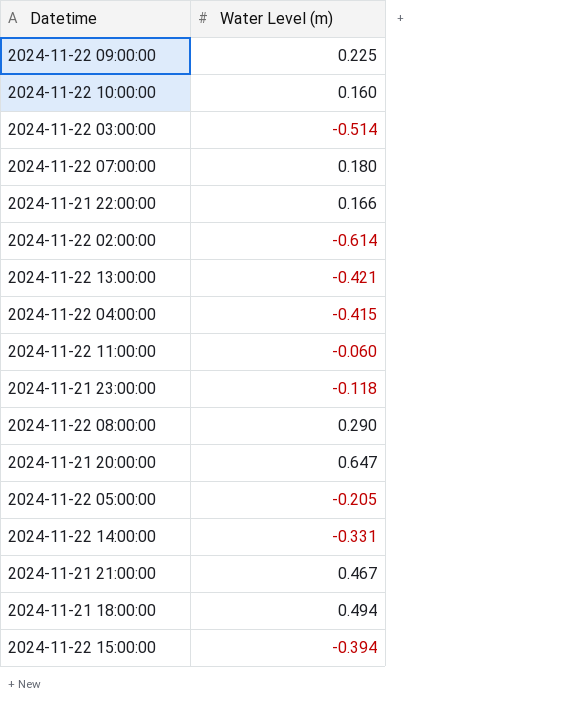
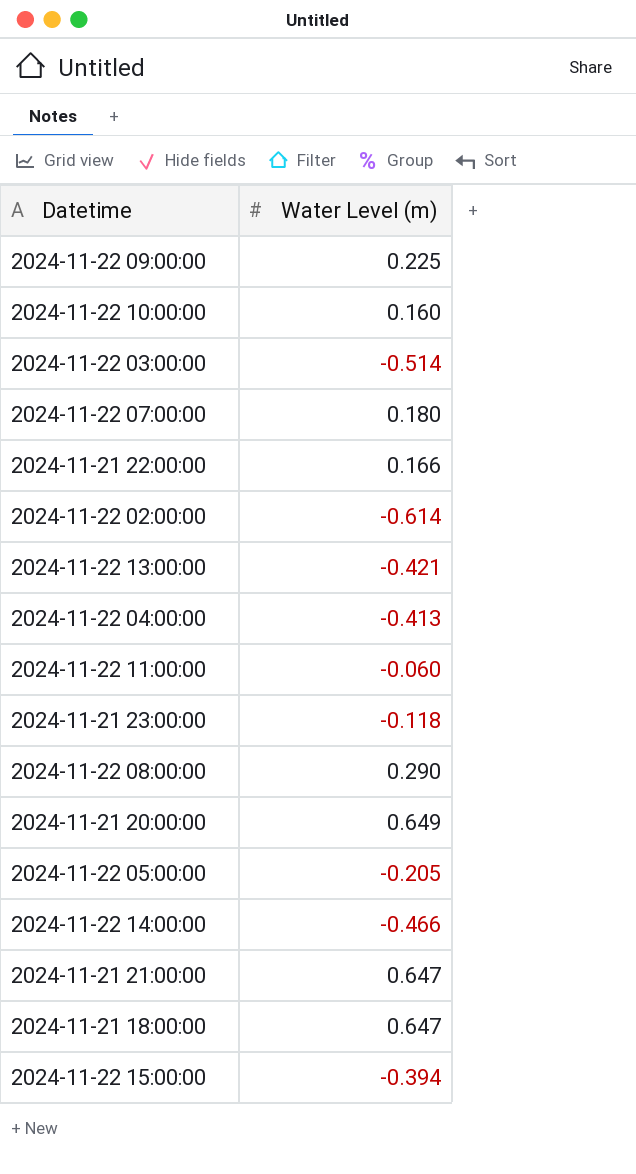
2024-11-22 04:00:00 | Water Level (m): -0.415 -> -0.413
2024-11-21 20:00:00 | Water Level (m): 0.647 -> 0.649
2024-11-22 14:00:00 | Water Level (m): -0.331 -> -0.466
2024-11-21 21:00:00 | Water Level (m): 0.467 -> 0.647
2024-11-21 18:00:00 | Water Level (m): 0.494 -> 0.647

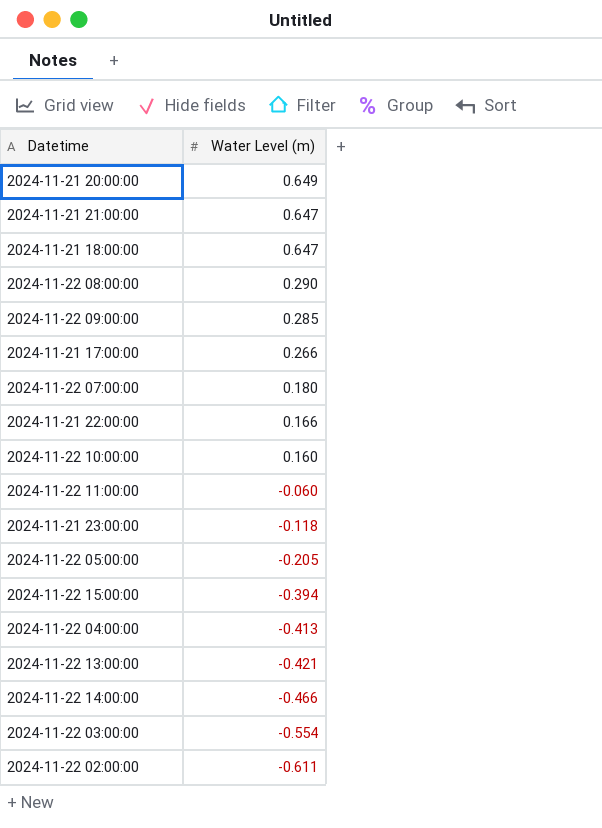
row order: none -> Water Level (m) descending
2024-11-22 09:00:00 | Water Level (m): 0.225 -> 0.285
row 2024-11-21 17:00:00: none -> 0.266
2024-11-22 03:00:00 | Water Level (m): -0.514 -> -0.554
2024-11-22 02:00:00 | Water Level (m): -0.614 -> -0.611

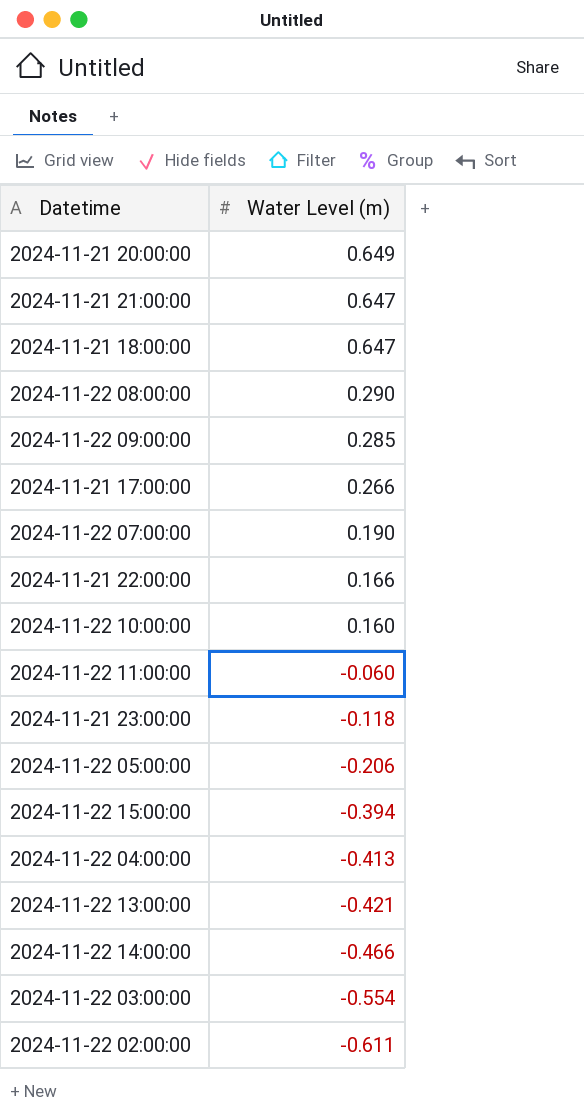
2024-11-22 07:00:00 | Water Level (m): 0.180 -> 0.190
2024-11-22 05:00:00 | Water Level (m): -0.205 -> -0.206

